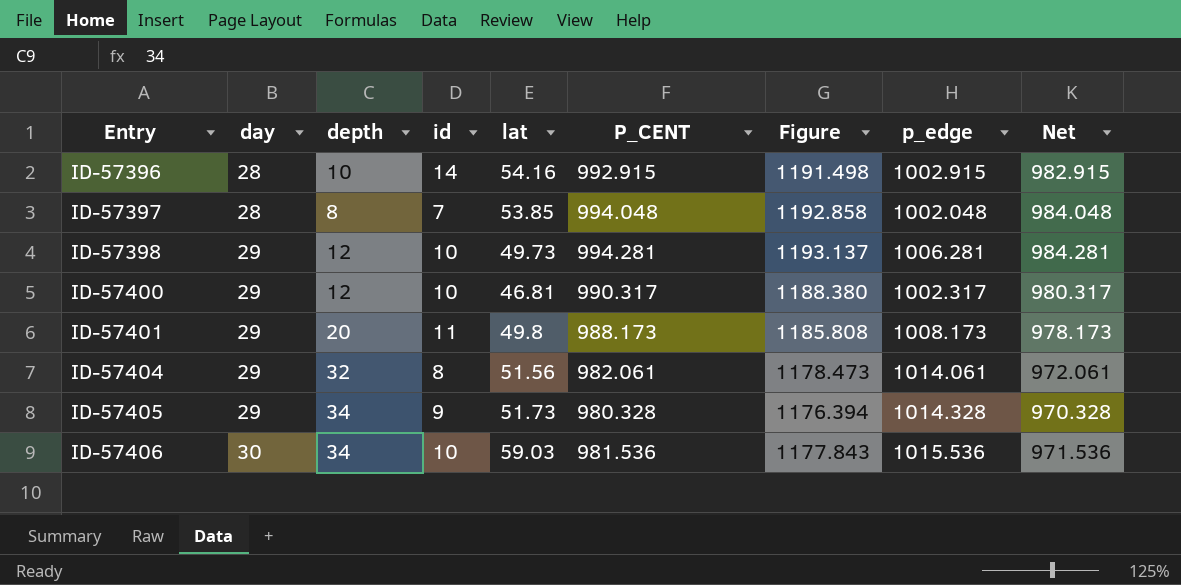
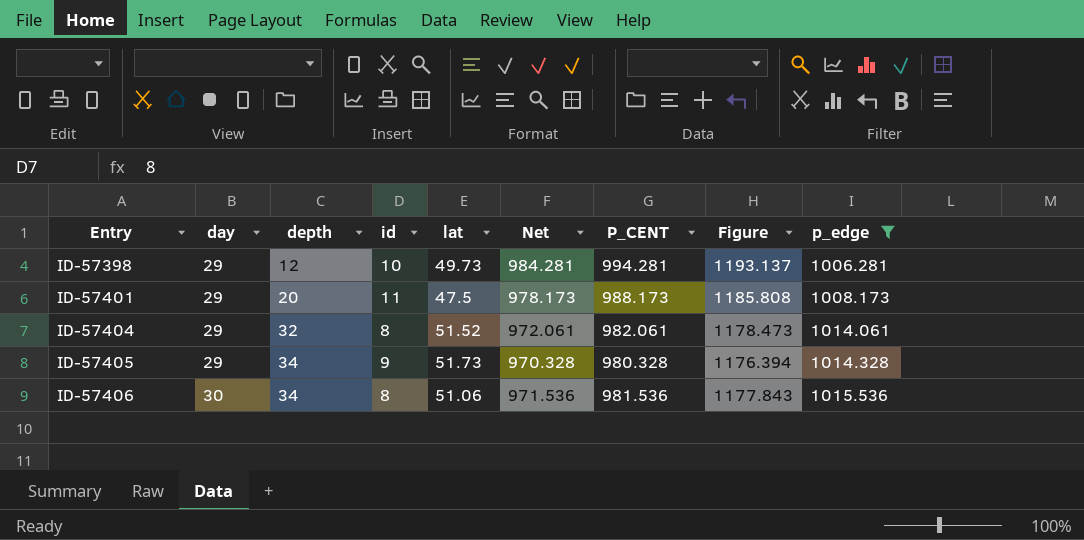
filter: none -> p_edge >= 1006.281
column Net | position: 9 -> 6
ID-57401 | lat: 49.8 -> 47.5
ID-57404 | lat: 51.56 -> 51.52
ID-57406 | id: 10 -> 8
ID-57406 | lat: 59.03 -> 51.06

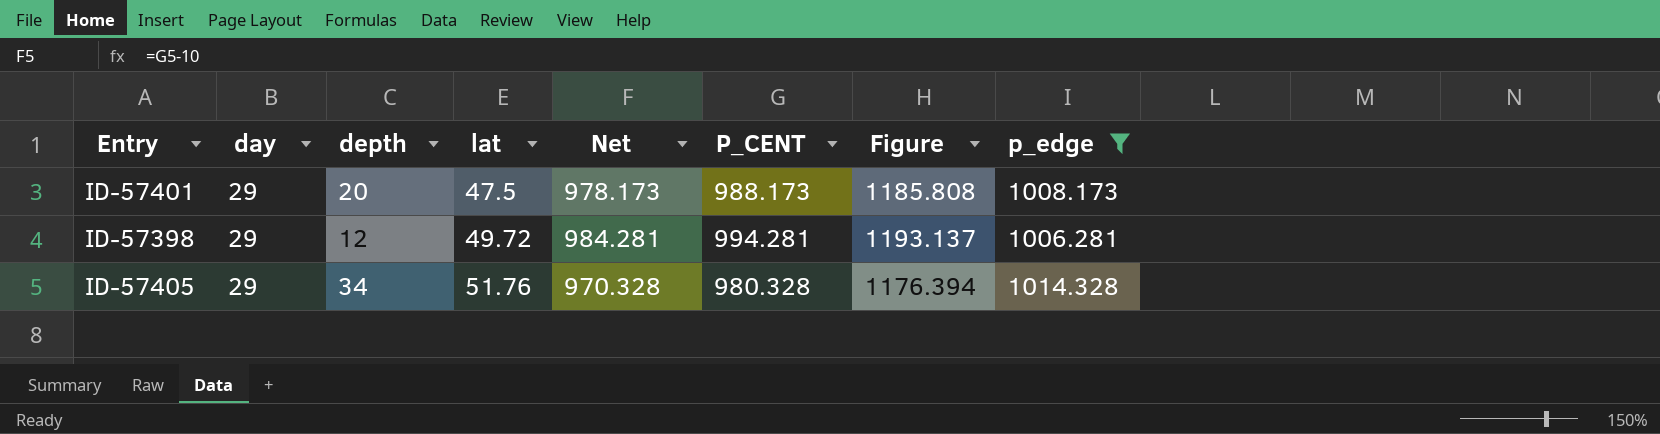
row order: Entry ascending -> lat ascending
column id | position: 4 -> none
row ID-57404: 29 | 32 | 8 | 51.52 | 972.061 | 982.061 | 1178.473 | 1014.061 -> none
row ID-57406: 30 | 34 | 8 | 51.06 | 971.536 | 981.536 | 1177.843 | 1015.536 -> none
ID-57398 | lat: 49.73 -> 49.72
ID-57405 | lat: 51.73 -> 51.76

